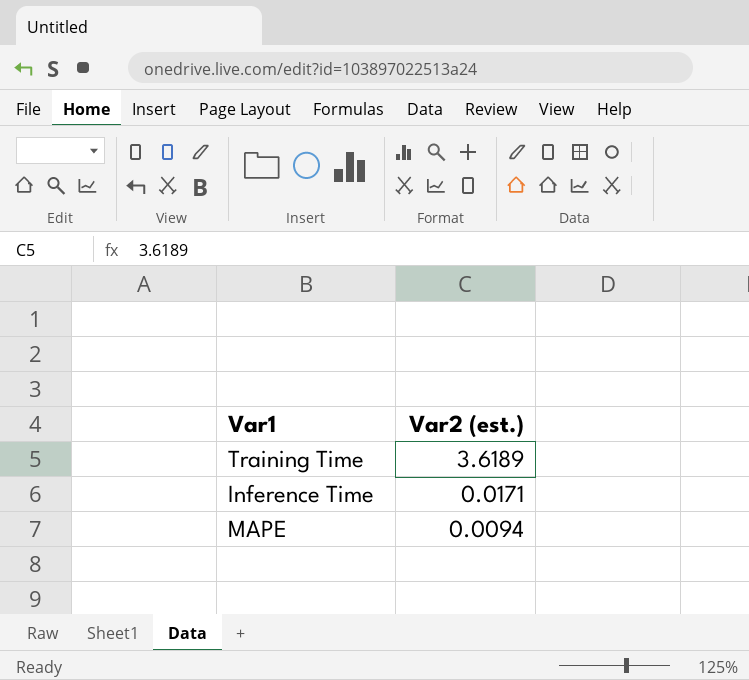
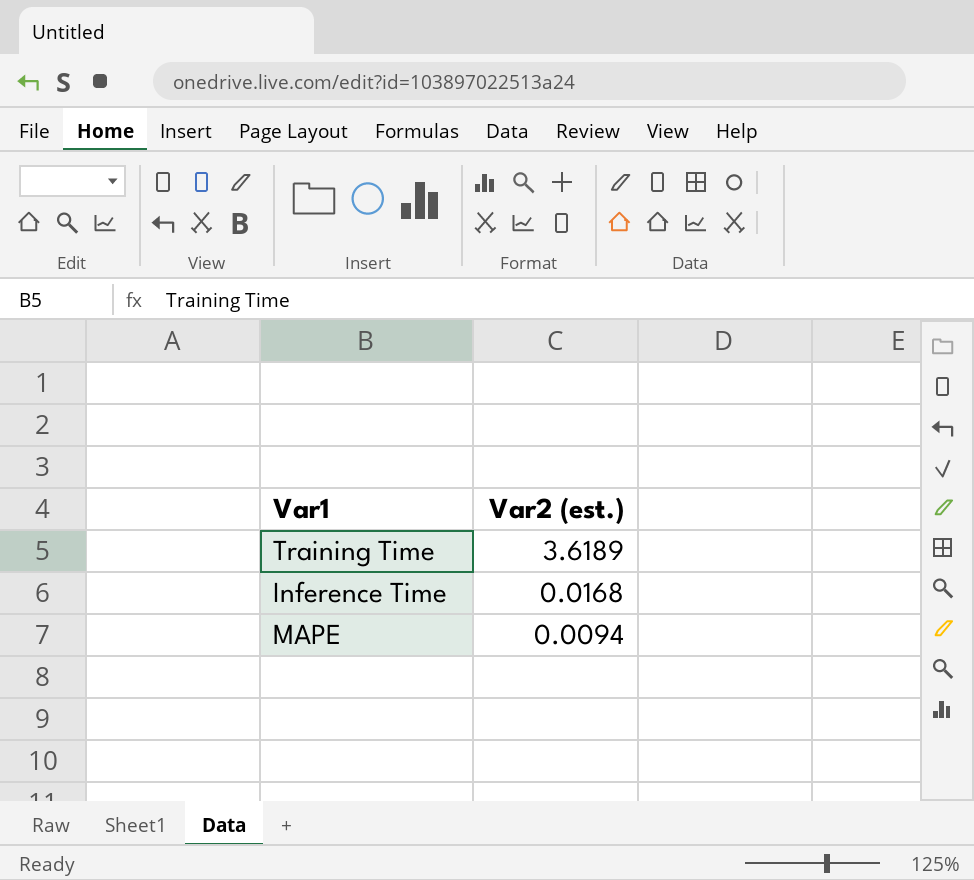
Inference Time | Var2 (est.): 0.0171 -> 0.0168

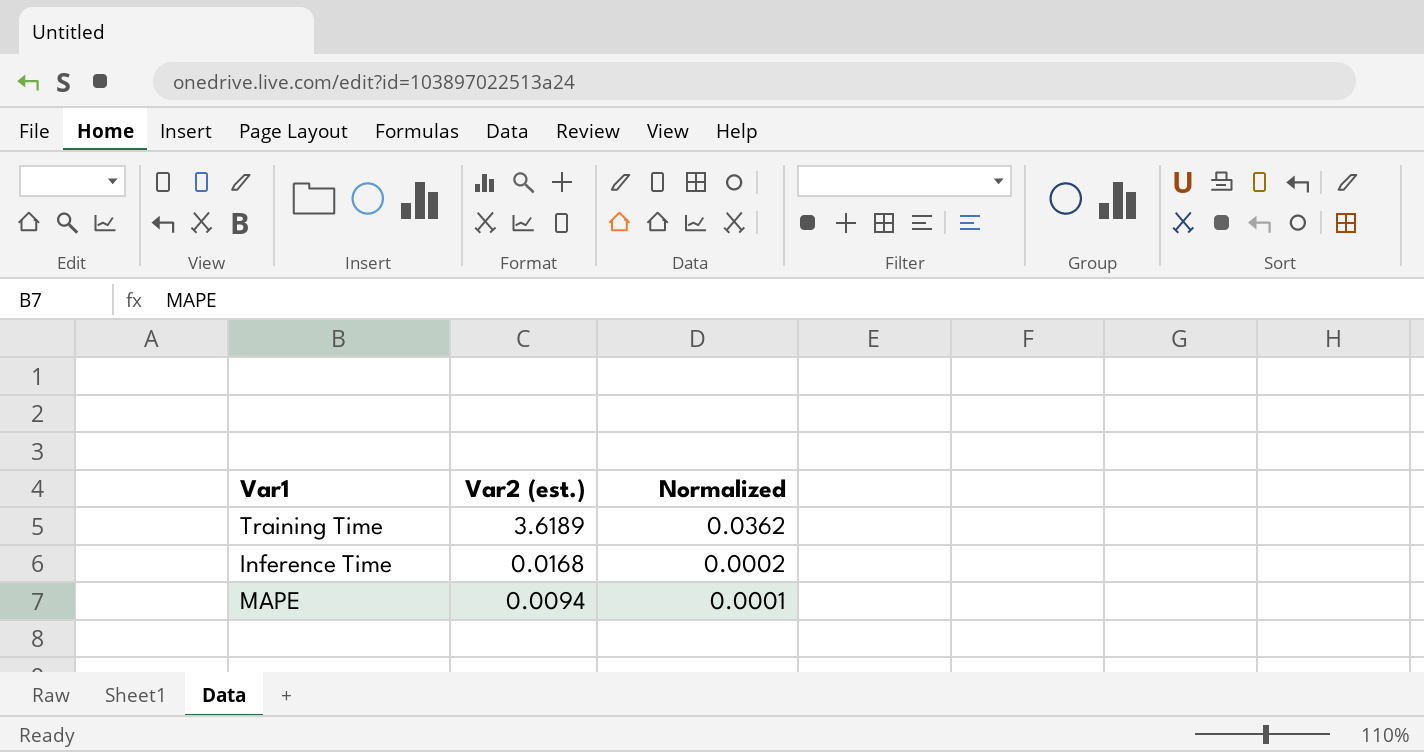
column Normalized | formula: none -> [Var2 (est.)] * 0.01

